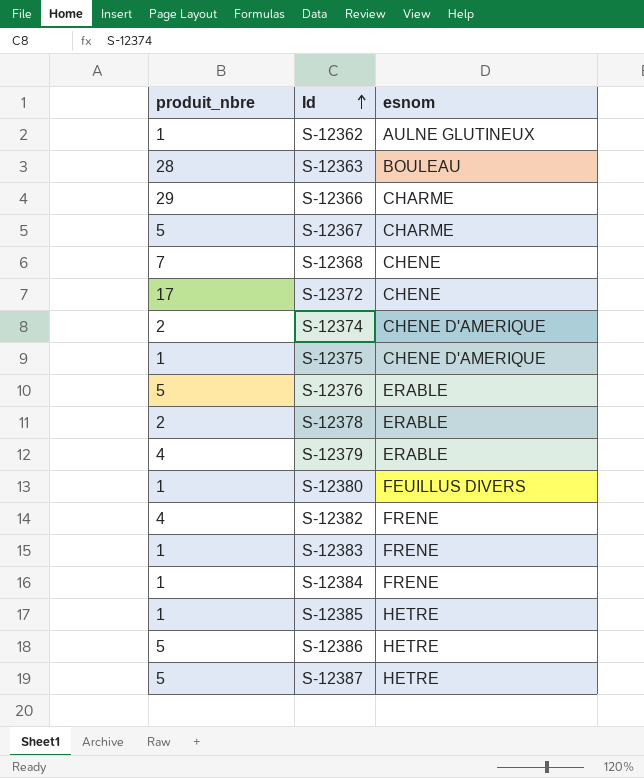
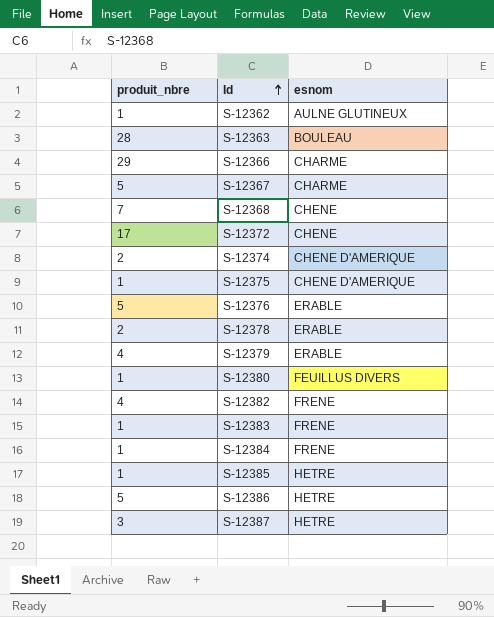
S-12387 | produit_nbre: 5 -> 3

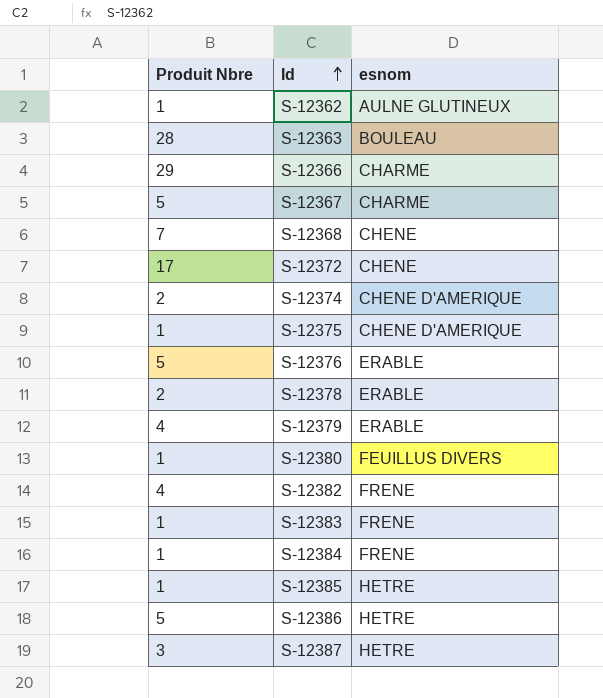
column name: produit_nbre -> Produit Nbre

